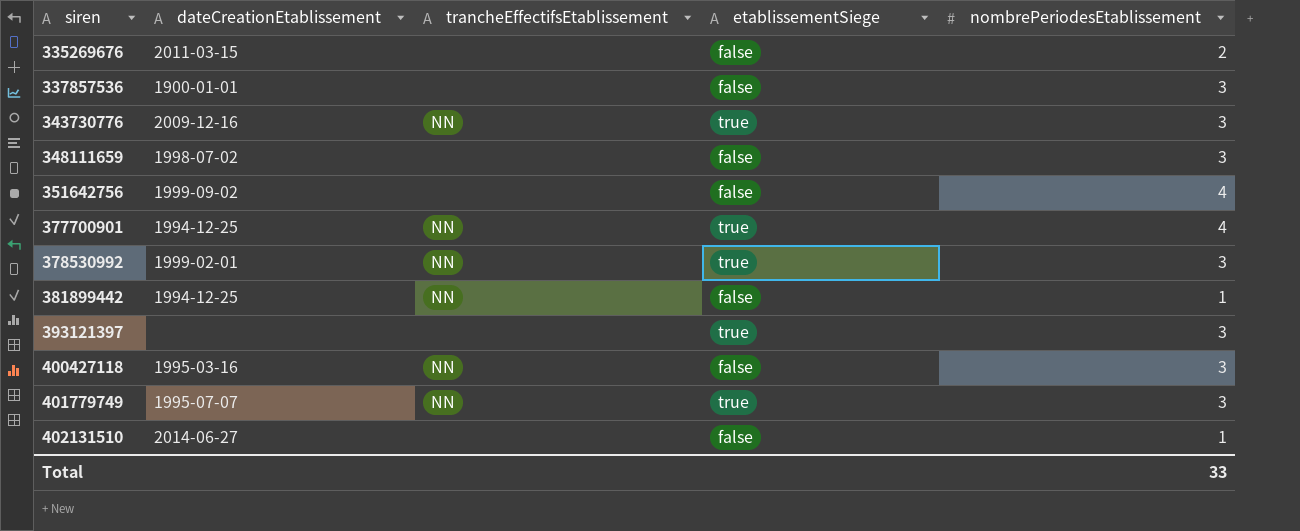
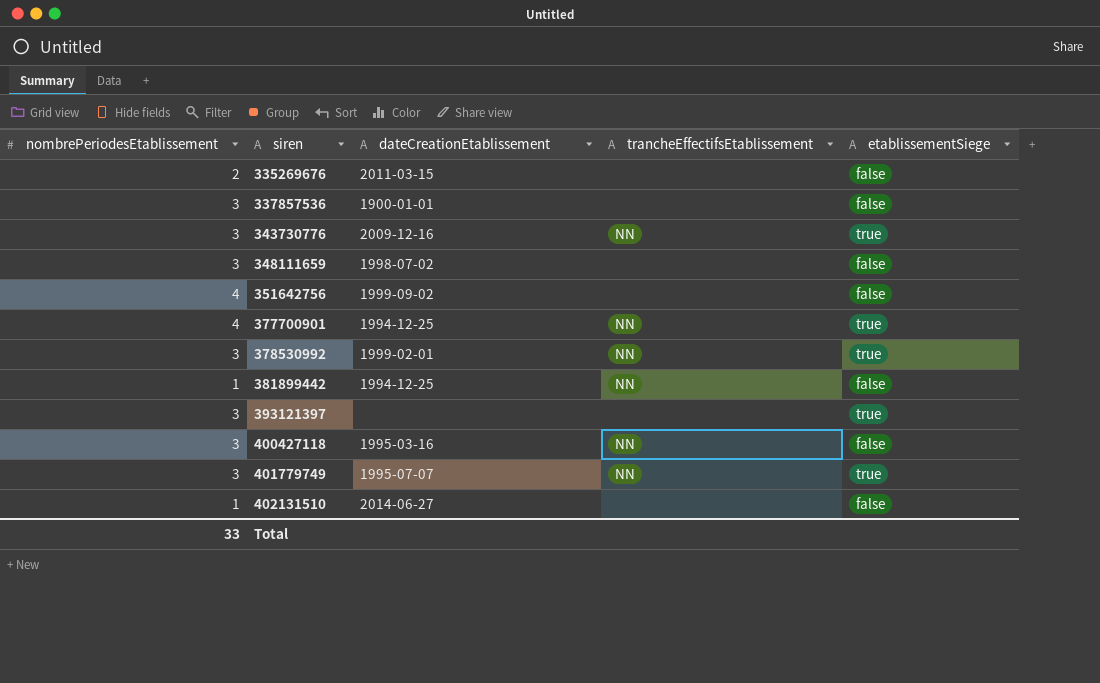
column nombrePeriodesEtablissement | position: 5 -> 1

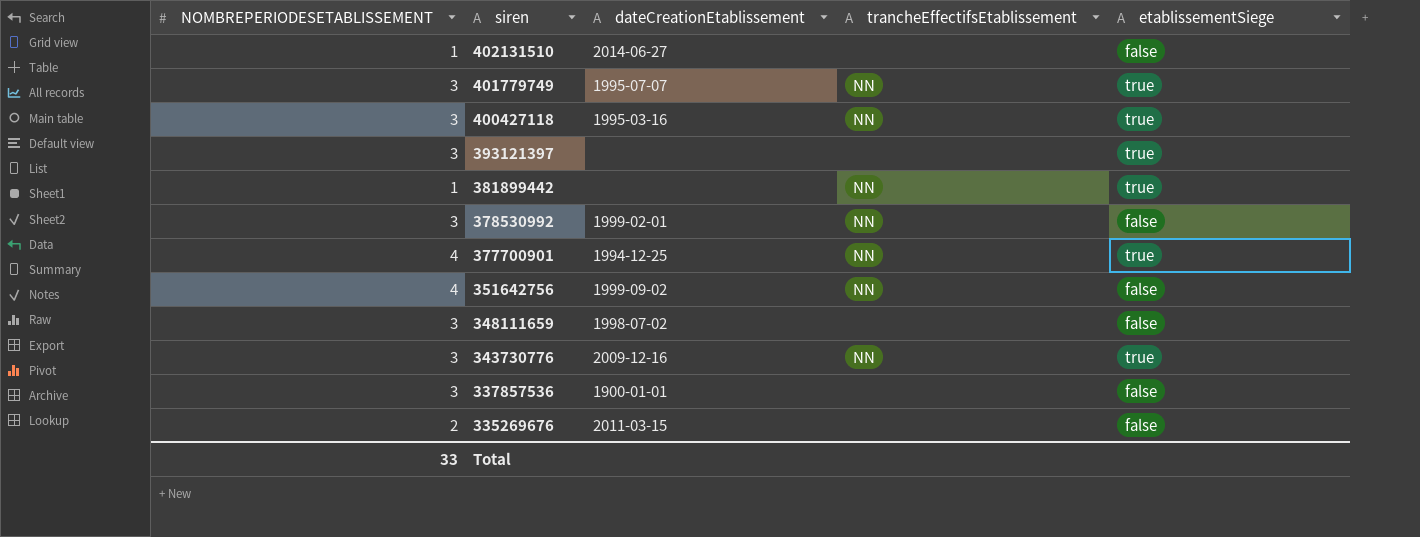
row order: siren ascending -> siren descending
column name: nombrePeriodesEtablissement -> NOMBREPERIODESETABLISSEMENT
400427118 | etablissementSiege: false -> true
381899442 | dateCreationEtablissement: 1994-12-25 -> none
381899442 | etablissementSiege: false -> true
378530992 | etablissementSiege: true -> false
351642756 | trancheEffectifsEtablissement: none -> NN

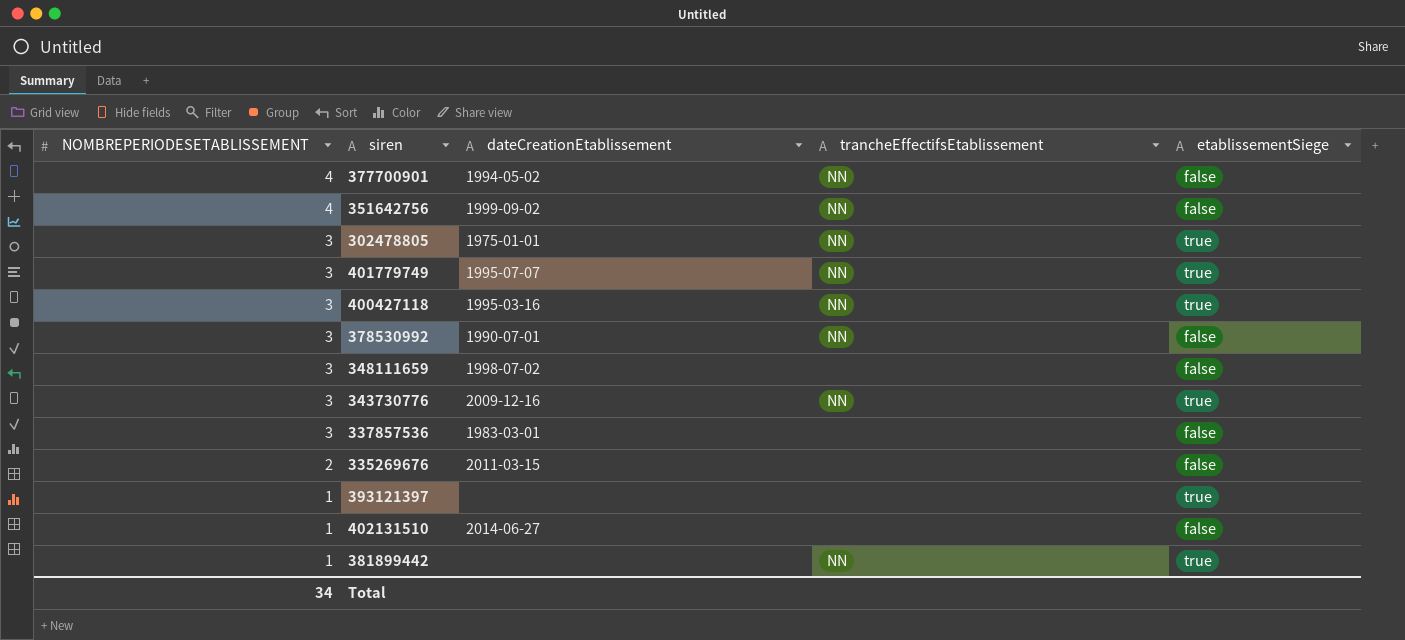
row order: siren descending -> NOMBREPERIODESETABLISSEMENT descending
377700901 | dateCreationEtablissement: 1994-12-25 -> 1994-05-02
377700901 | etablissementSiege: true -> false
row 302478805: none -> 3 | 1975-01-01 | NN | true
378530992 | dateCreationEtablissement: 1999-02-01 -> 1990-07-01
337857536 | dateCreationEtablissement: 1900-01-01 -> 1983-03-01
393121397 | NOMBREPERIODESETABLISSEMENT: 3 -> 1
Total | NOMBREPERIODESETABLISSEMENT: 33 -> 34

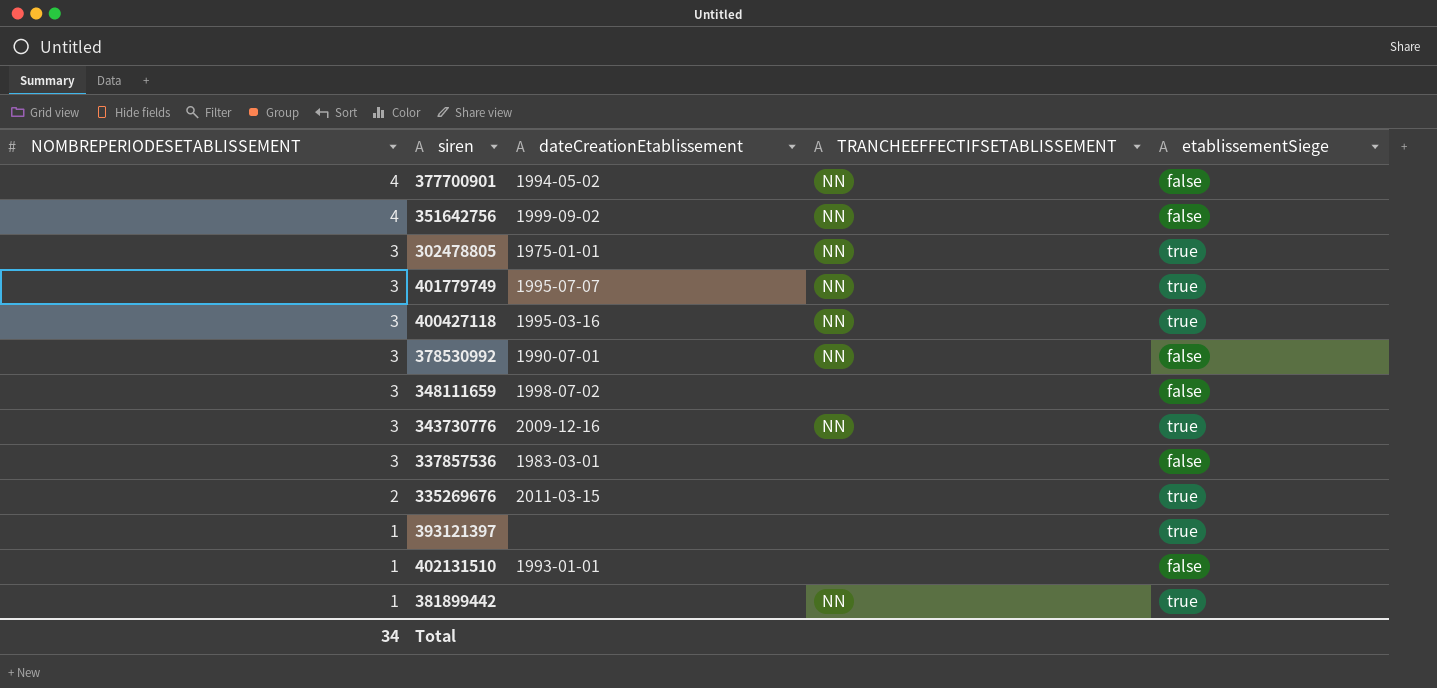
column name: trancheEffectifsEtablissement -> TRANCHEEFFECTIFSETABLISSEMENT
335269676 | etablissementSiege: false -> true
402131510 | dateCreationEtablissement: 2014-06-27 -> 1993-01-01

